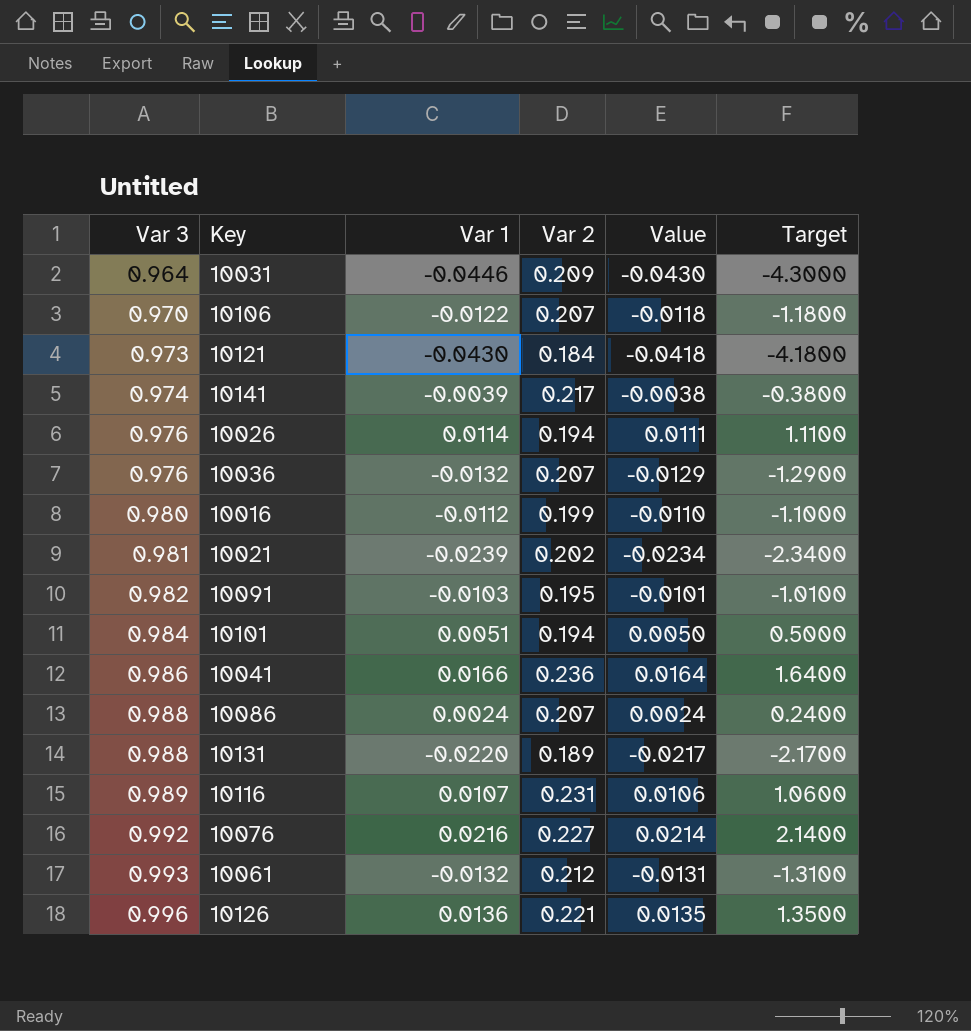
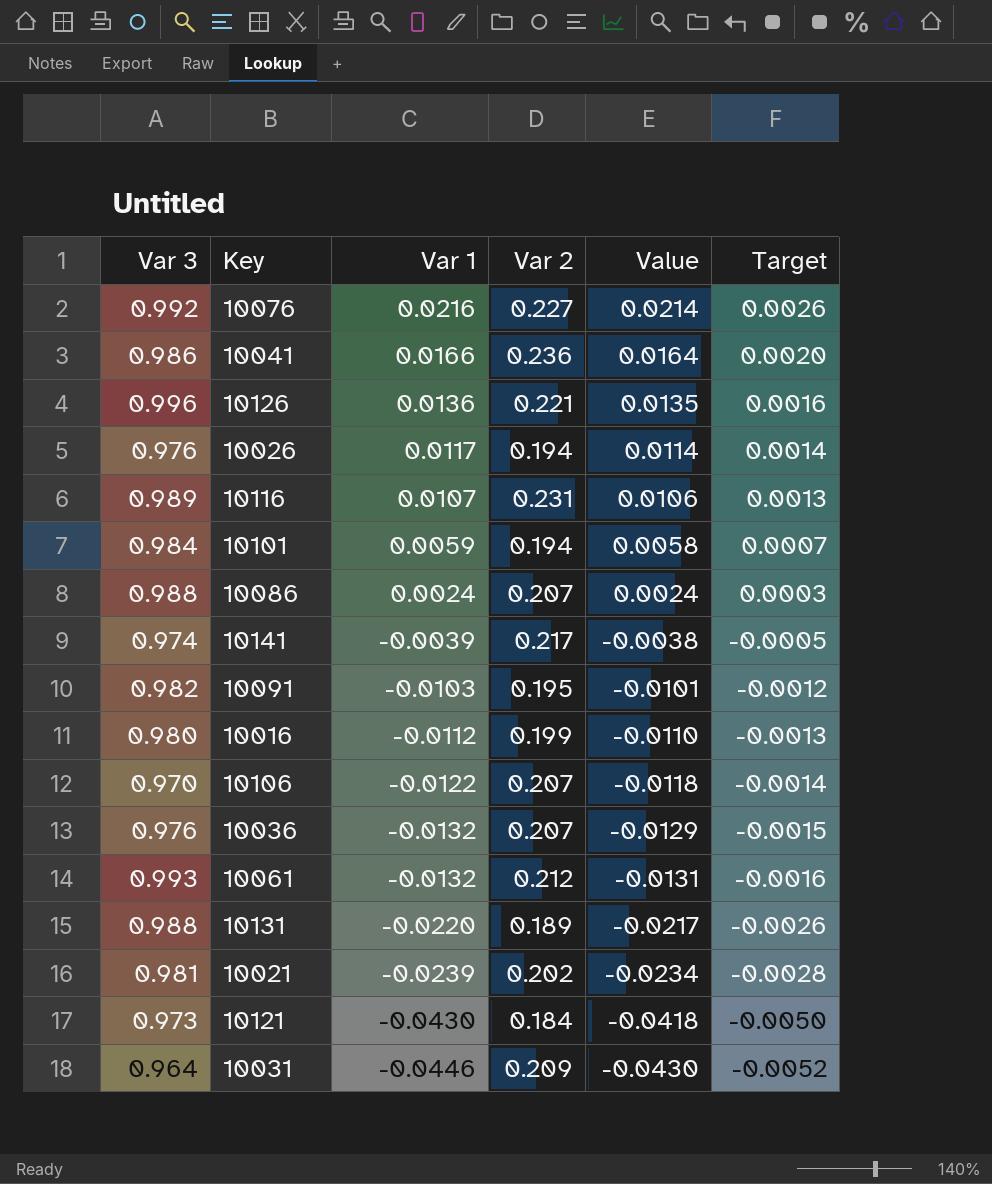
row order: Var 3 ascending -> Var 1 descending
column Target | formula: [Value] * 100 -> [Value] * 0.12
10026 | Var 1: 0.0114 -> 0.0117
10026 | Value: 0.0111 -> 0.0114
10101 | Var 1: 0.0051 -> 0.0059
10101 | Value: 0.0050 -> 0.0058

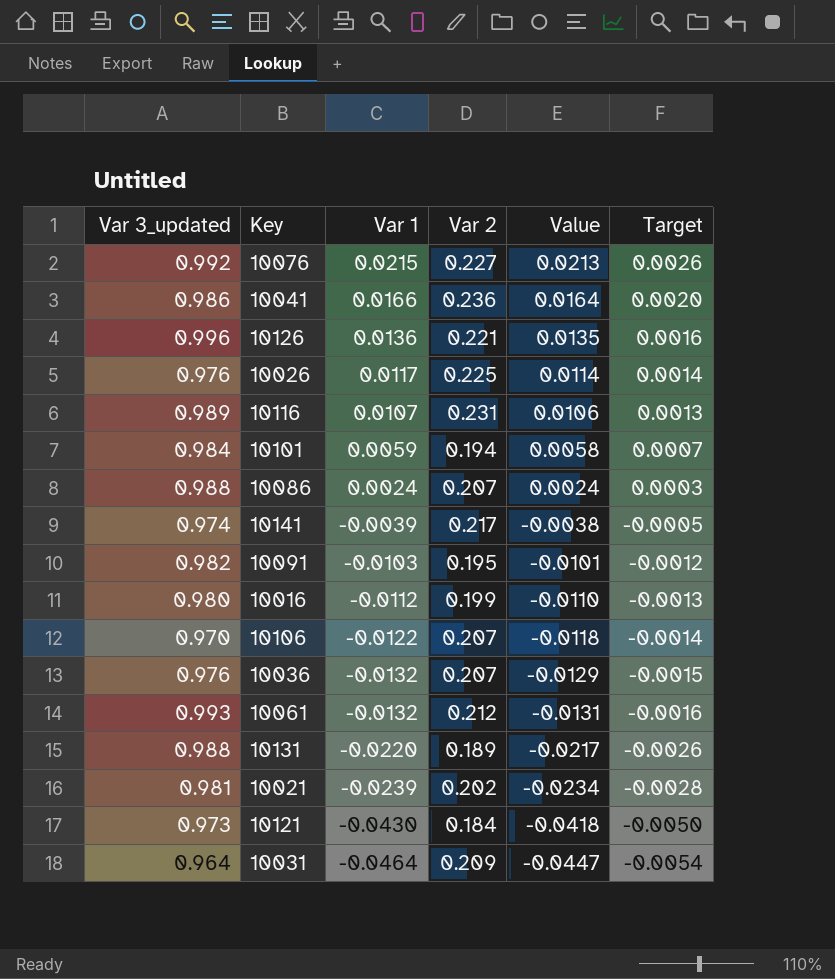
column name: Var 3 -> Var 3_updated
10076 | Var 1: 0.0216 -> 0.0215
10076 | Value: 0.0214 -> 0.0213
10026 | Var 2: 0.194 -> 0.225
10031 | Var 1: -0.0446 -> -0.0464
10031 | Value: -0.0430 -> -0.0447
10031 | Target: -0.0052 -> -0.0054

